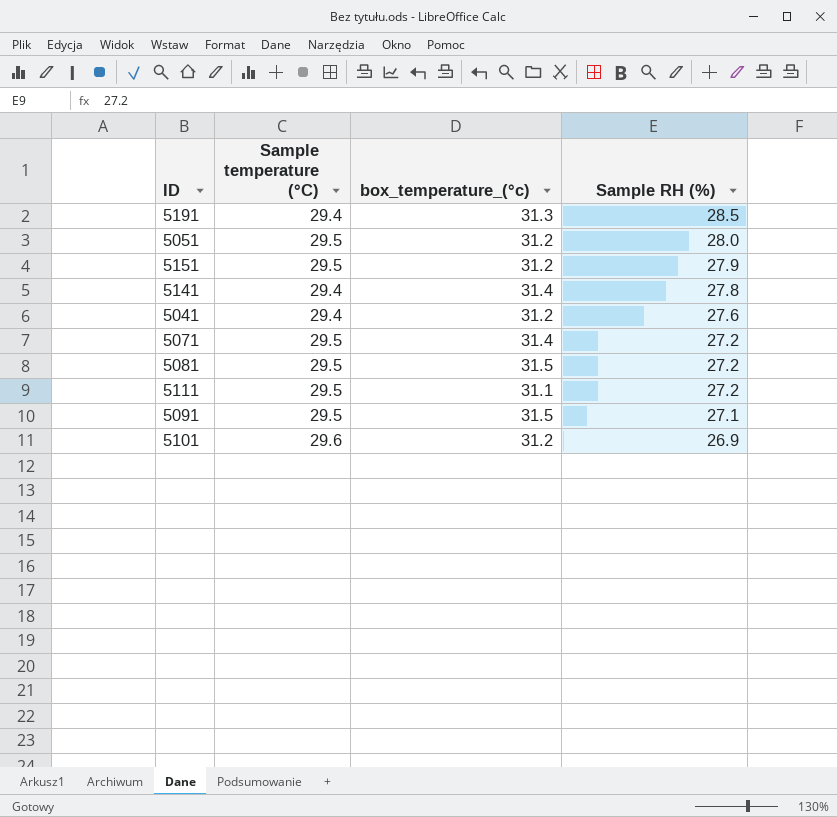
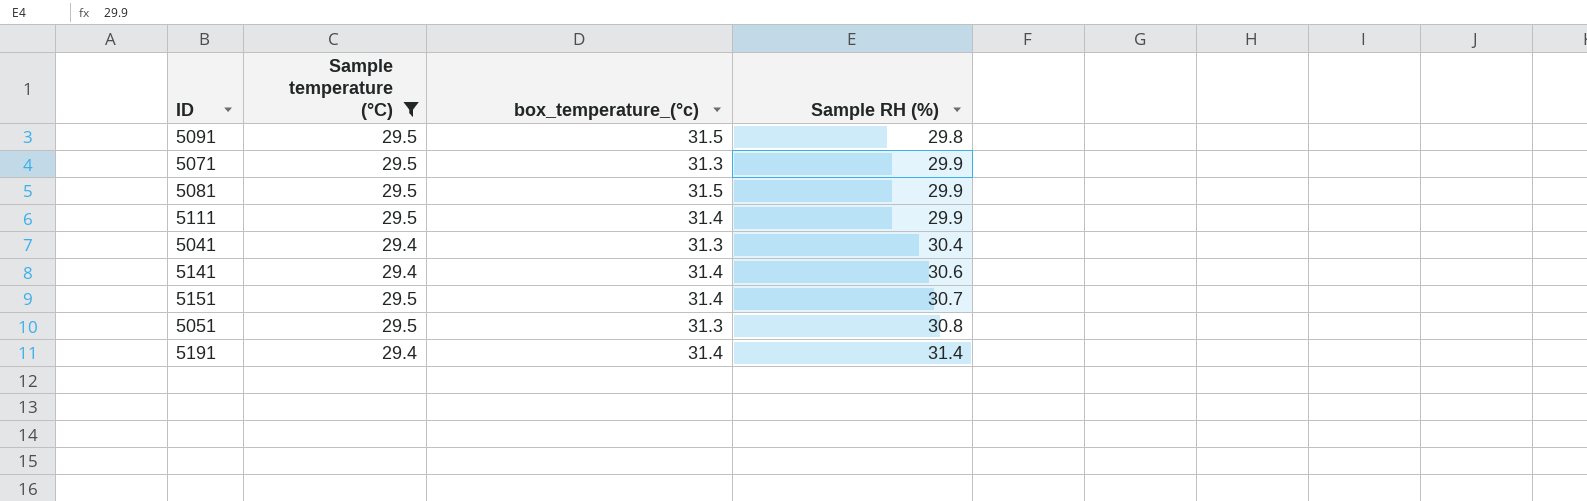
filter: none -> Sample temperature (°C) != 29.6
row order: Sample RH (%) descending -> Sample RH (%) ascending
5091 | Sample RH (%): 27.1 -> 29.8
5071 | box_temperature_(°c): 31.4 -> 31.3
5071 | Sample RH (%): 27.2 -> 29.9
5081 | Sample RH (%): 27.2 -> 29.9
5111 | box_temperature_(°c): 31.1 -> 31.4
5111 | Sample RH (%): 27.2 -> 29.9
5041 | box_temperature_(°c): 31.2 -> 31.3
5041 | Sample RH (%): 27.6 -> 30.4
5141 | Sample RH (%): 27.8 -> 30.6
5151 | box_temperature_(°c): 31.2 -> 31.4
5151 | Sample RH (%): 27.9 -> 30.7
5051 | box_temperature_(°c): 31.2 -> 31.3
5051 | Sample RH (%): 28.0 -> 30.8
5191 | box_temperature_(°c): 31.3 -> 31.4
5191 | Sample RH (%): 28.5 -> 31.4

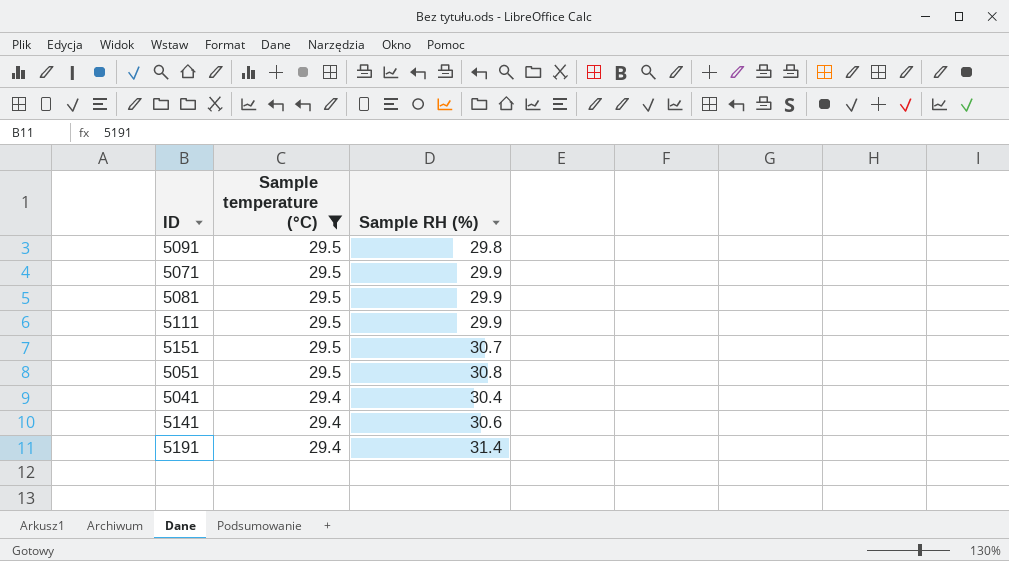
row order: Sample RH (%) ascending -> Sample temperature (°C) descending
column box_temperature_(°c) | position: 3 -> none

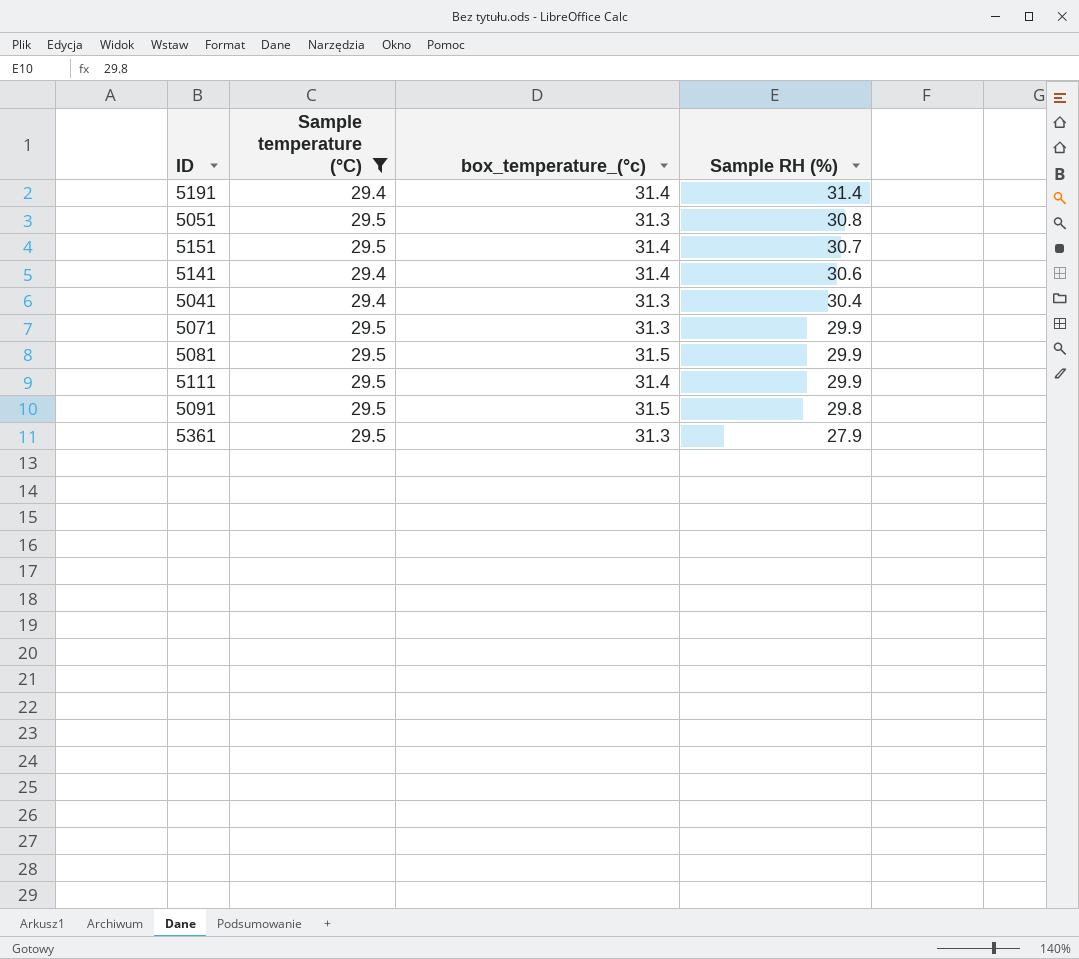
row order: Sample temperature (°C) descending -> Sample RH (%) descending
column box_temperature_(°c) | position: none -> 3
row 5361: none -> 29.5 | 31.3 | 27.9

